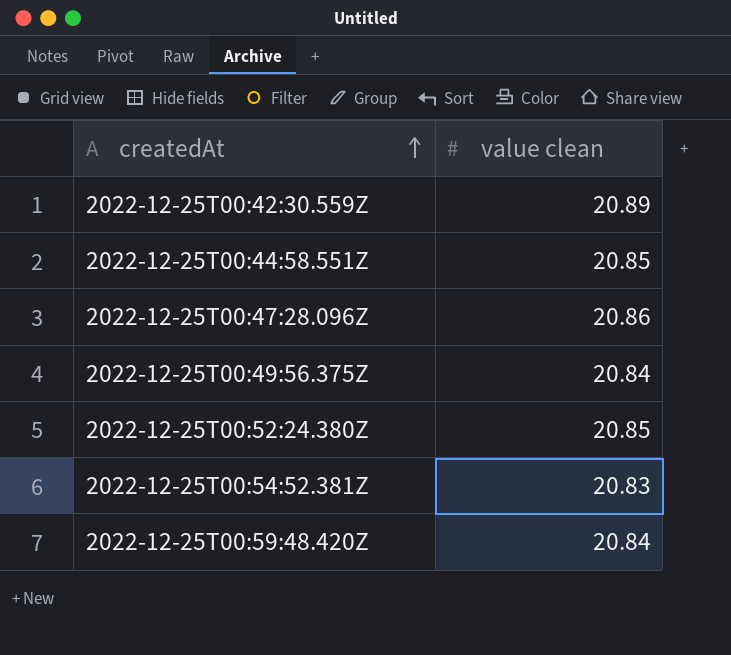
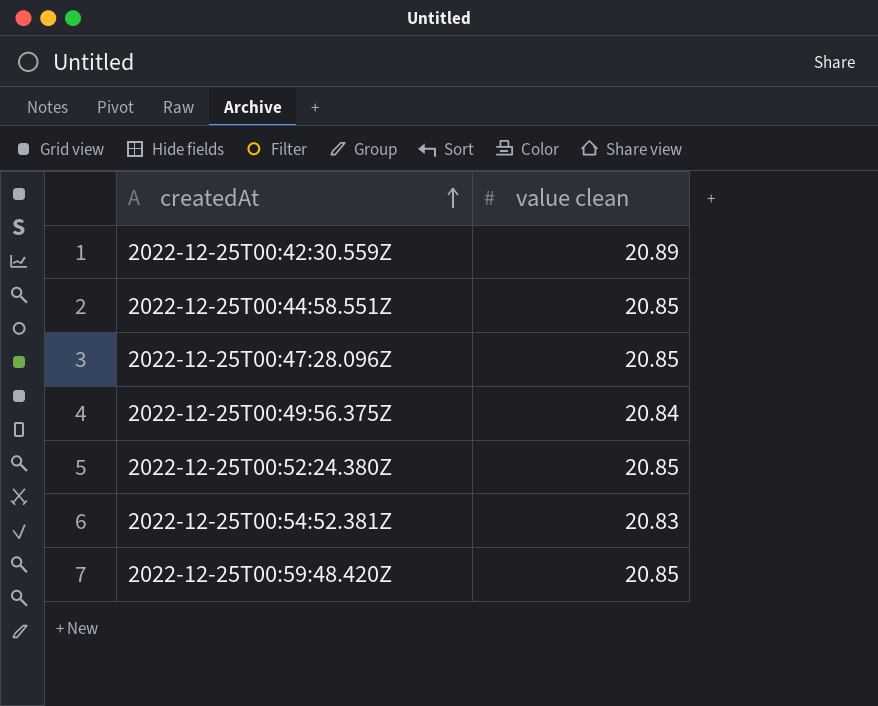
2022-12-25T00:47:28.096Z | value clean: 20.86 -> 20.85
2022-12-25T00:59:48.420Z | value clean: 20.84 -> 20.85

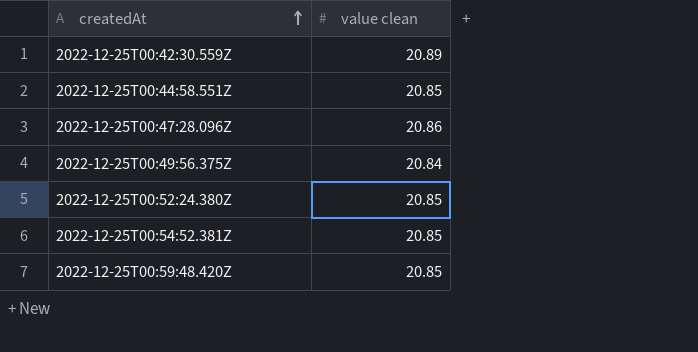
2022-12-25T00:47:28.096Z | value clean: 20.85 -> 20.86
2022-12-25T00:54:52.381Z | value clean: 20.83 -> 20.85

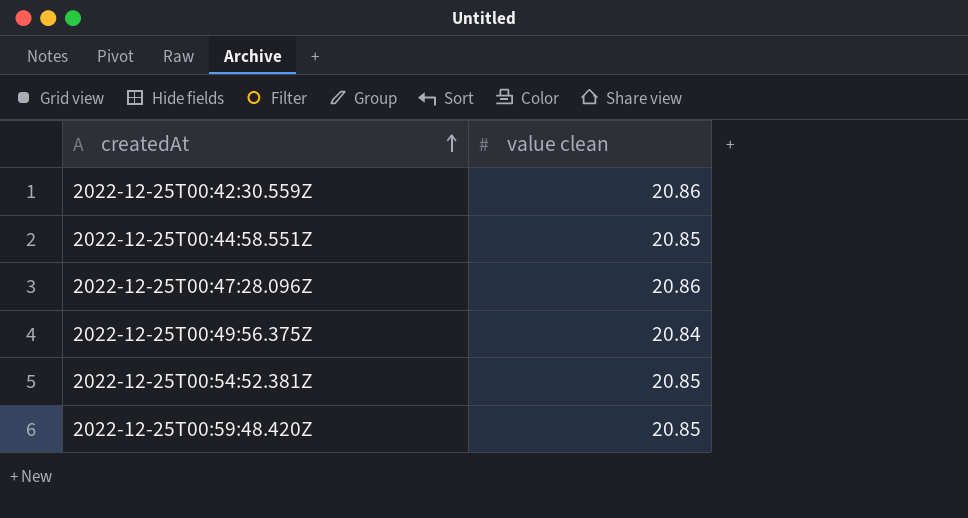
row 2022-12-25T00:52:24.380Z: 20.85 -> none
2022-12-25T00:42:30.559Z | value clean: 20.89 -> 20.86

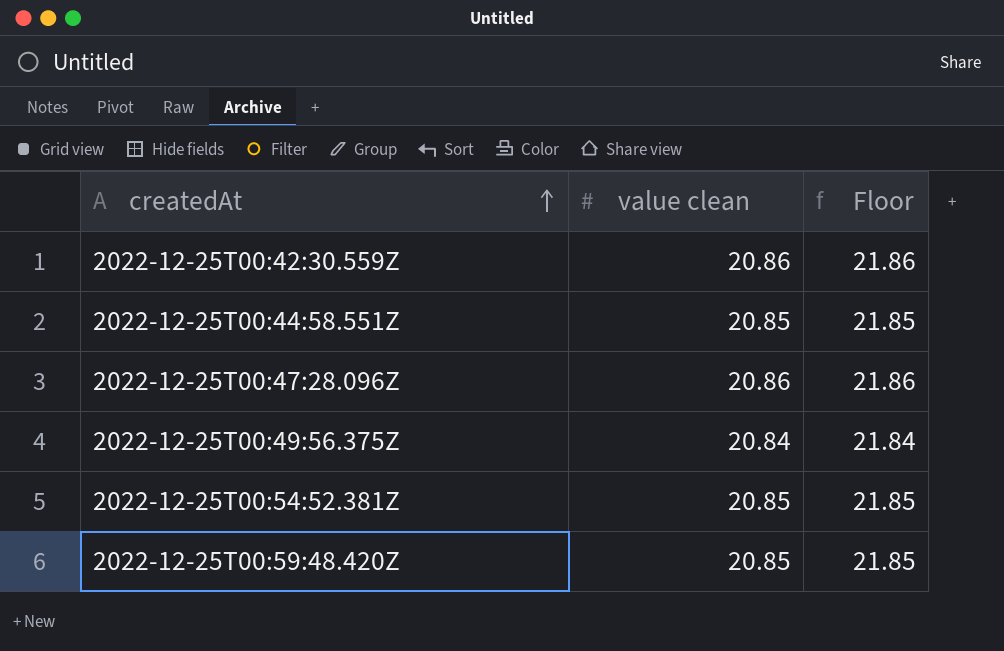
column Floor | formula: none -> [value clean] + 1

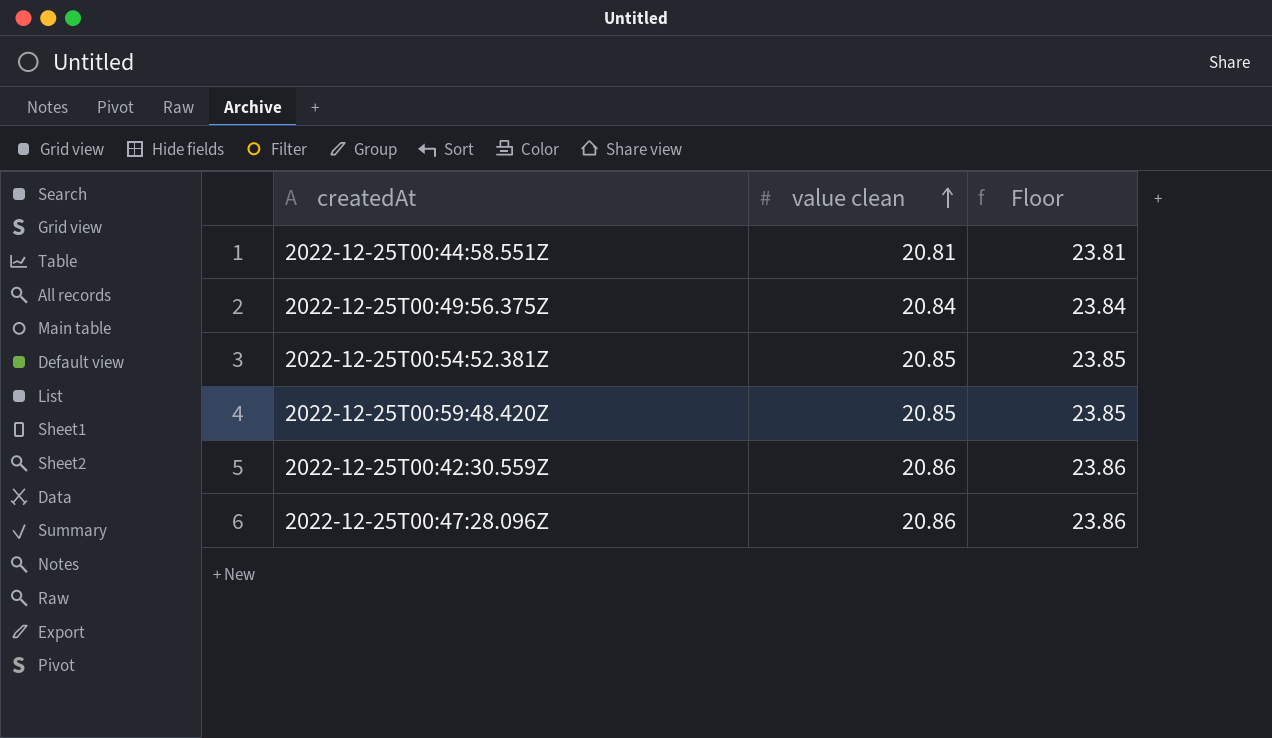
row order: createdAt ascending -> value clean ascending
column Floor | formula: [value clean] + 1 -> [value clean] + 3
2022-12-25T00:44:58.551Z | value clean: 20.85 -> 20.81

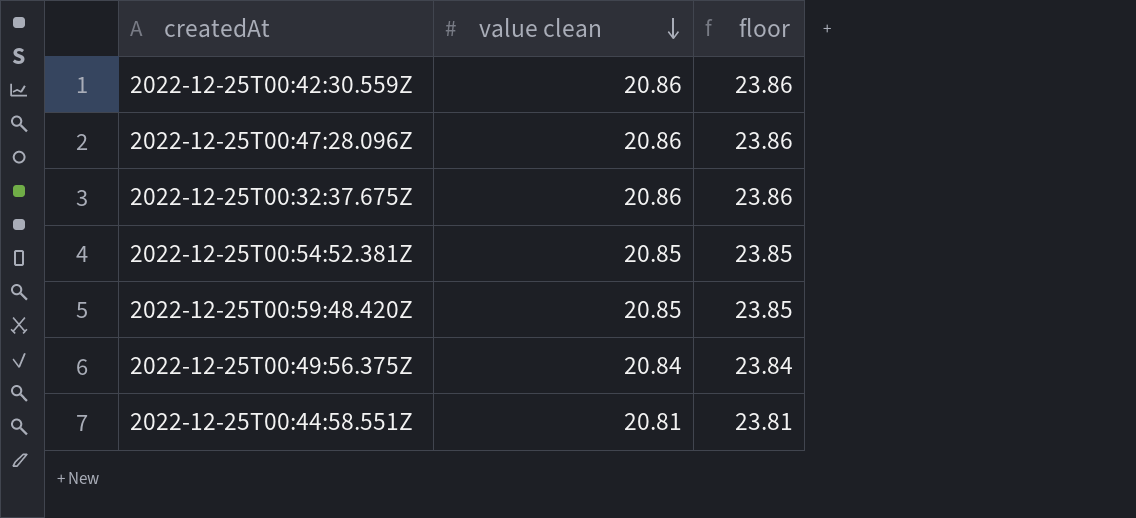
row order: value clean ascending -> value clean descending
column name: Floor -> floor
row 2022-12-25T00:32:37.675Z: none -> 20.86 | 23.86

